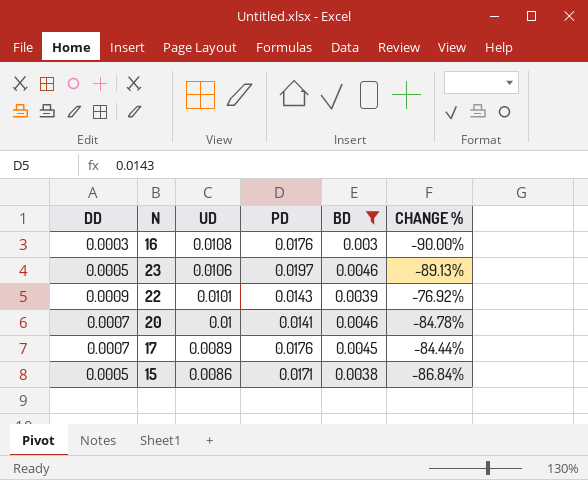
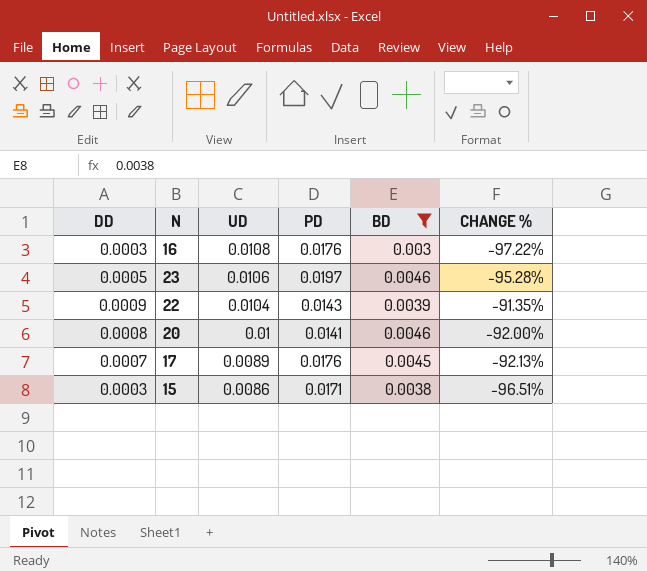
column CHANGE % | formula: ([DD] - [BD]) / [BD] -> ([DD] - [UD]) / [UD]
22 | UD: 0.0101 -> 0.0104
20 | DD: 0.0007 -> 0.0008
15 | DD: 0.0005 -> 0.0003

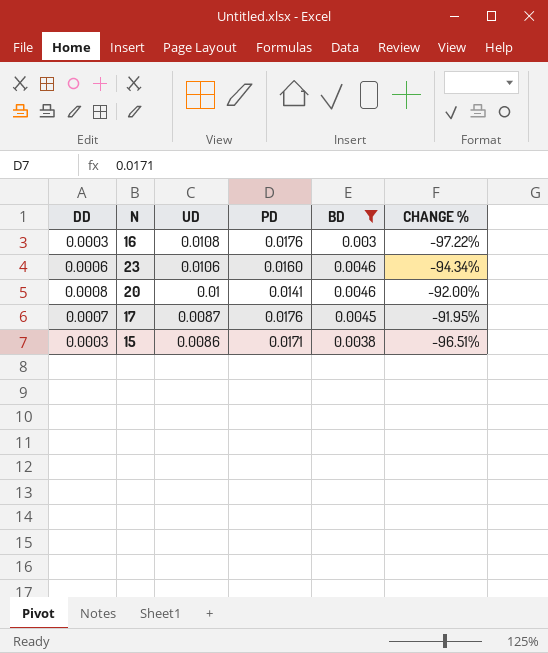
row 22: 0.0009 | 0.0104 | 0.0143 | 0.0039 | -91.35% -> none
23 | DD: 0.0005 -> 0.0006
23 | PD: 0.0197 -> 0.0160
23 | CHANGE %: -95.28% -> -94.34%
17 | UD: 0.0089 -> 0.0087
17 | CHANGE %: -92.13% -> -91.95%

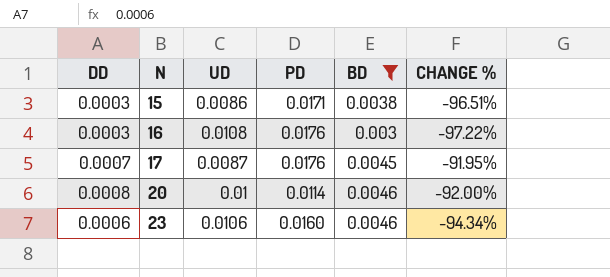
row order: UD descending -> N ascending
20 | PD: 0.0141 -> 0.0114

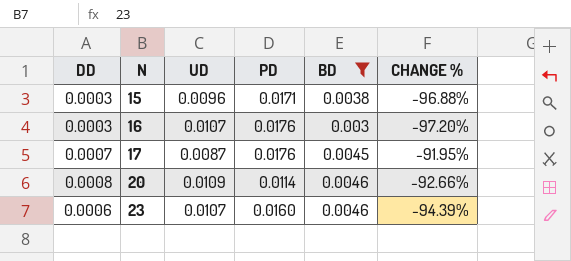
15 | UD: 0.0086 -> 0.0096
15 | CHANGE %: -96.51% -> -96.88%
16 | UD: 0.0108 -> 0.0107
16 | CHANGE %: -97.22% -> -97.20%
20 | UD: 0.01 -> 0.0109
20 | CHANGE %: -92.00% -> -92.66%
23 | UD: 0.0106 -> 0.0107
23 | CHANGE %: -94.34% -> -94.39%

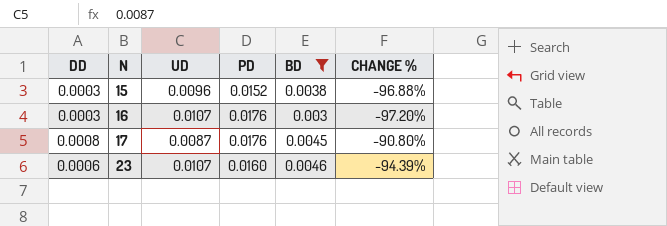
row 20: 0.0008 | 0.0109 | 0.0114 | 0.0046 | -92.66% -> none
15 | PD: 0.0171 -> 0.0152
17 | DD: 0.0007 -> 0.0008
17 | CHANGE %: -91.95% -> -90.80%

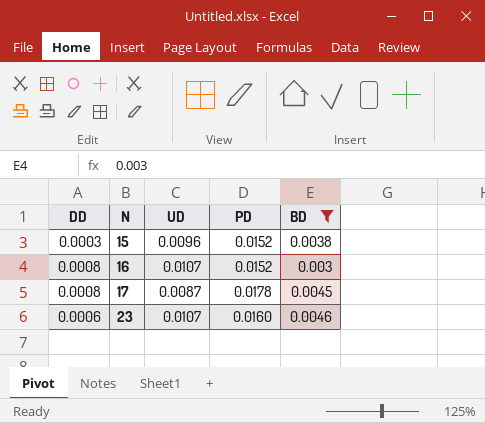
column CHANGE % | formula: ([DD] - [UD]) / [UD] -> none
16 | DD: 0.0003 -> 0.0008
16 | PD: 0.0176 -> 0.0152
17 | PD: 0.0176 -> 0.0178

